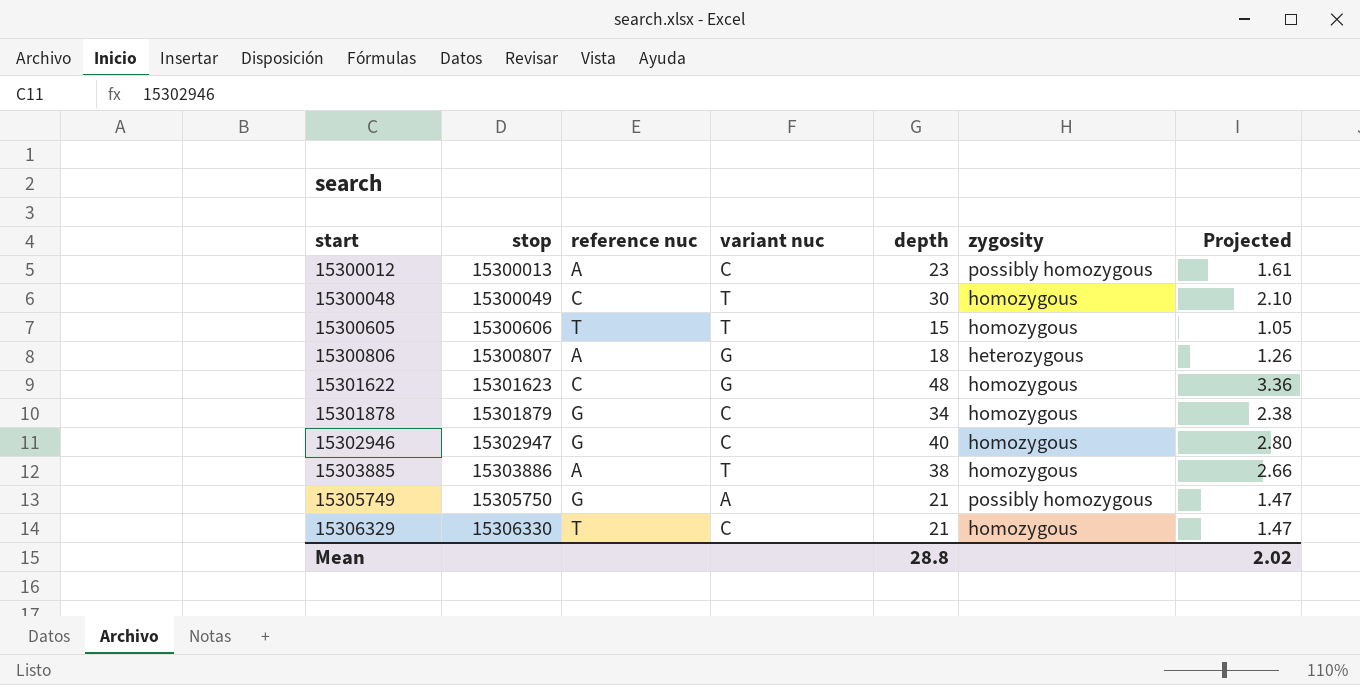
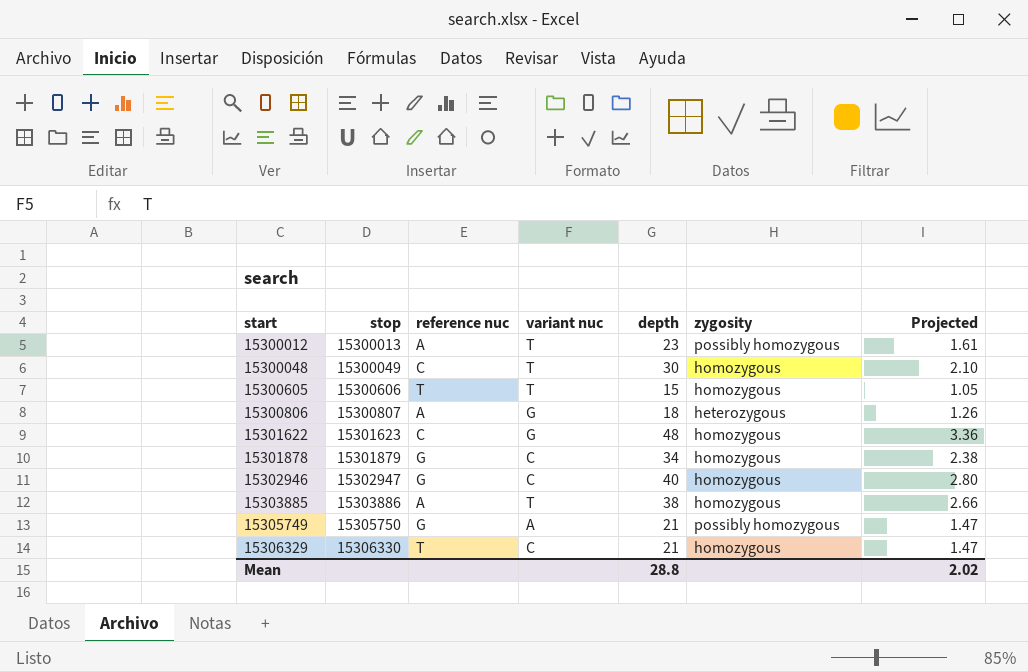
15300012 | variant nuc: C -> T

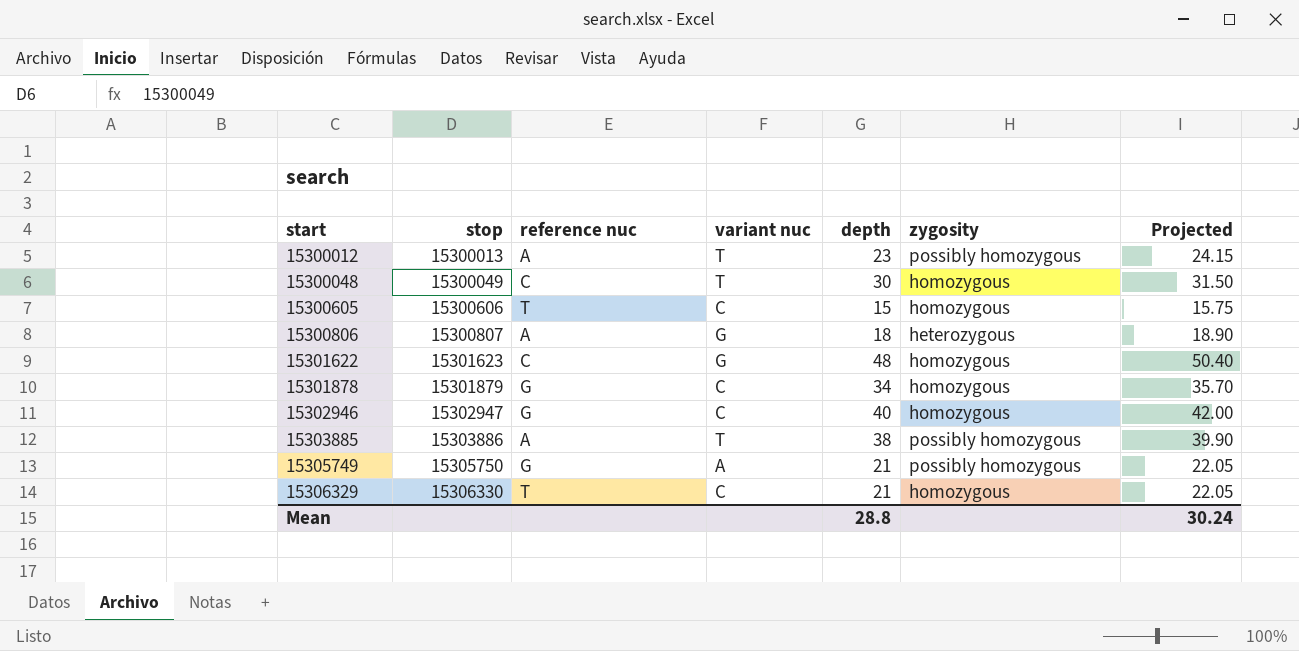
column Projected | formula: [depth] * 0.07 -> [depth] * 1.05
15300605 | variant nuc: T -> C
15303885 | zygosity: homozygous -> possibly homozygous
Mean | Projected: 2.02 -> 30.24

